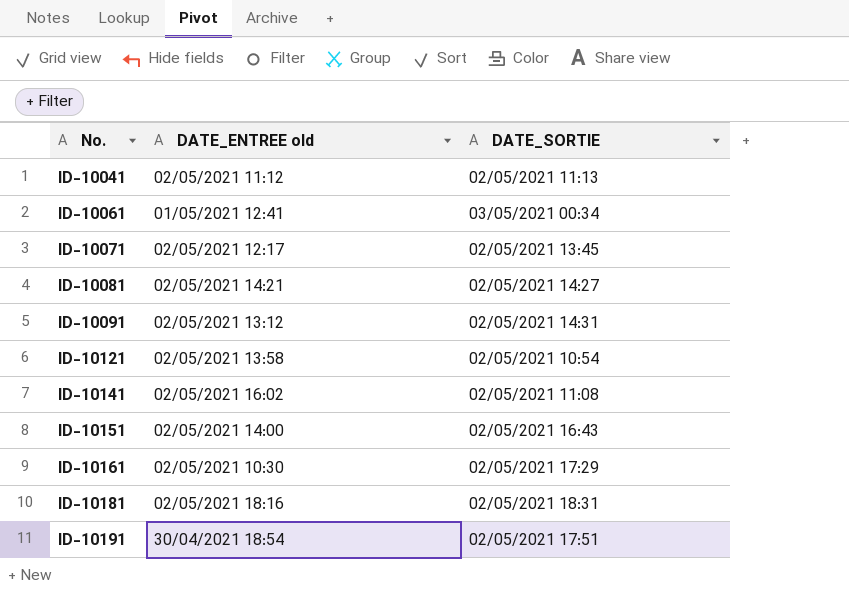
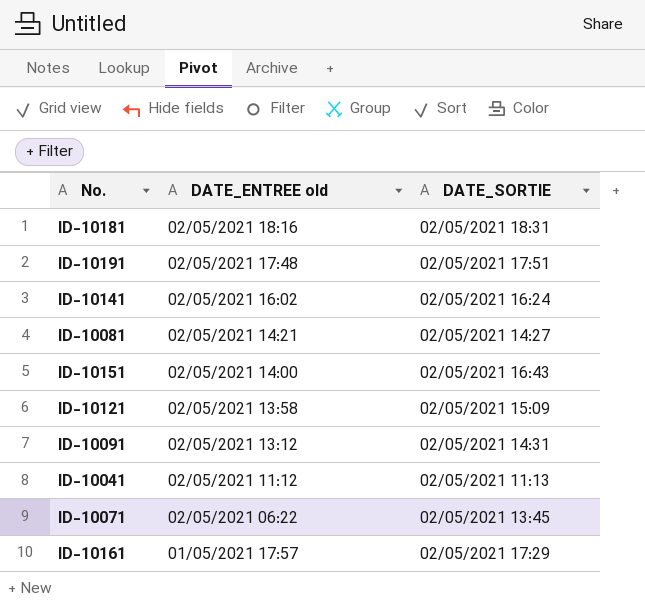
row order: No. ascending -> DATE_ENTREE old descending
row ID-10061: 01/05/2021 12:41 | 03/05/2021 00:34 -> none
ID-10191 | DATE_ENTREE old: 30/04/2021 18:54 -> 02/05/2021 17:48
ID-10141 | DATE_SORTIE: 02/05/2021 11:08 -> 02/05/2021 16:24
ID-10121 | DATE_SORTIE: 02/05/2021 10:54 -> 02/05/2021 15:09
ID-10071 | DATE_ENTREE old: 02/05/2021 12:17 -> 02/05/2021 06:22
ID-10161 | DATE_ENTREE old: 02/05/2021 10:30 -> 01/05/2021 17:57

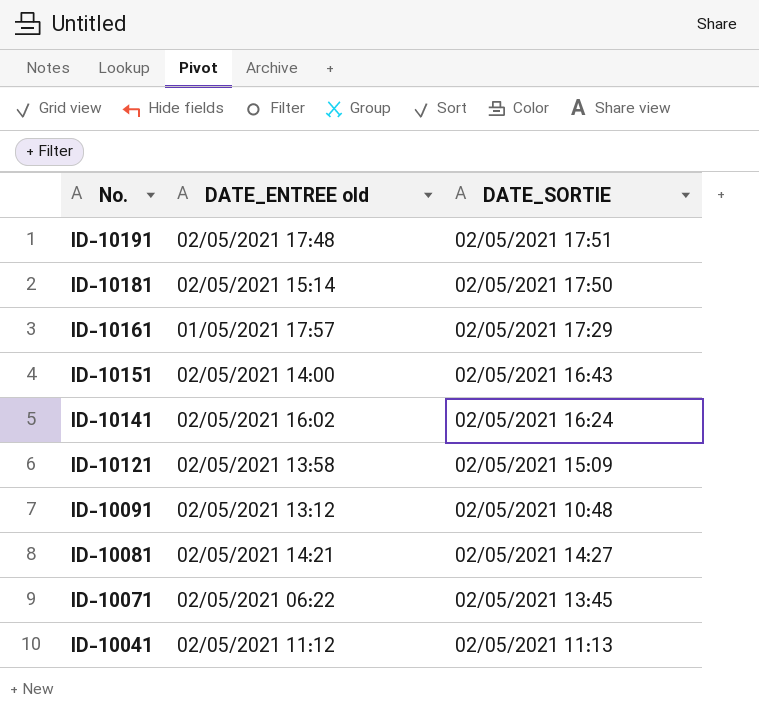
row order: DATE_ENTREE old descending -> No. descending
ID-10181 | DATE_ENTREE old: 02/05/2021 18:16 -> 02/05/2021 15:14
ID-10181 | DATE_SORTIE: 02/05/2021 18:31 -> 02/05/2021 17:50
ID-10091 | DATE_SORTIE: 02/05/2021 14:31 -> 02/05/2021 10:48

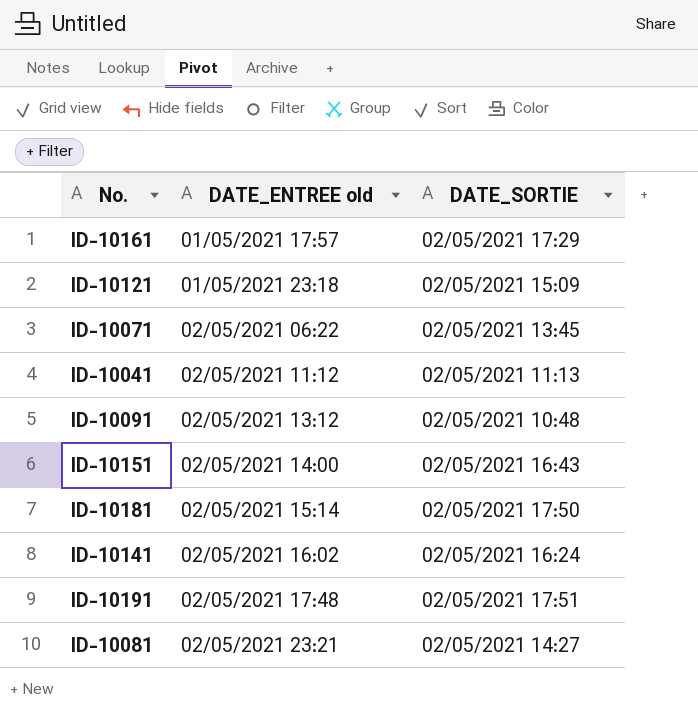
row order: No. descending -> DATE_ENTREE old ascending
ID-10121 | DATE_ENTREE old: 02/05/2021 13:58 -> 01/05/2021 23:18
ID-10081 | DATE_ENTREE old: 02/05/2021 14:21 -> 02/05/2021 23:21

